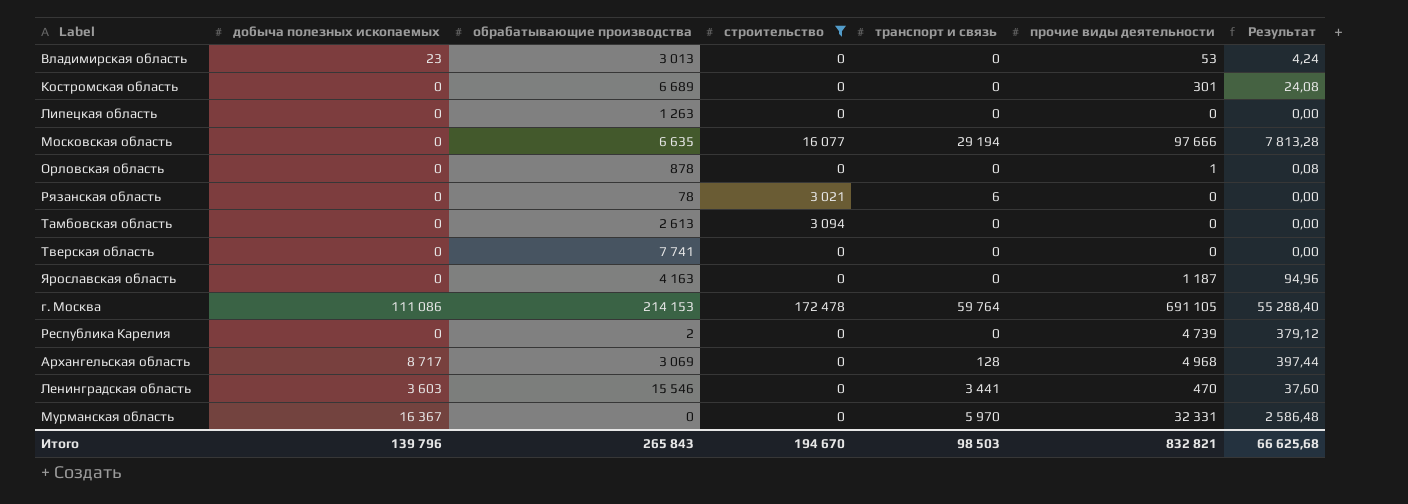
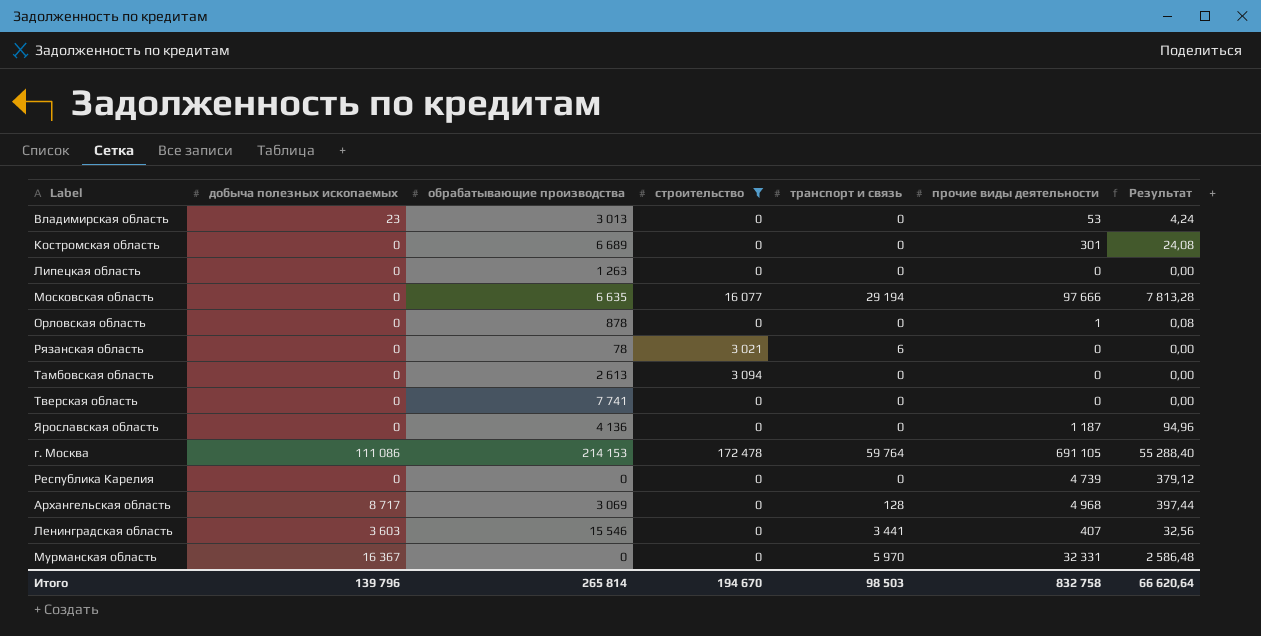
Ярославская область | обрабатывающие производства: 4 163 -> 4 136
Республика Карелия | обрабатывающие производства: 2 -> 0
Ленинградская область | прочие виды деятельности: 470 -> 407
Ленинградская область | Результат: 37,60 -> 32,56
Итого | обрабатывающие производства: 265 843 -> 265 814
Итого | прочие виды деятельности: 832 821 -> 832 758
Итого | Результат: 66 625,68 -> 66 620,64

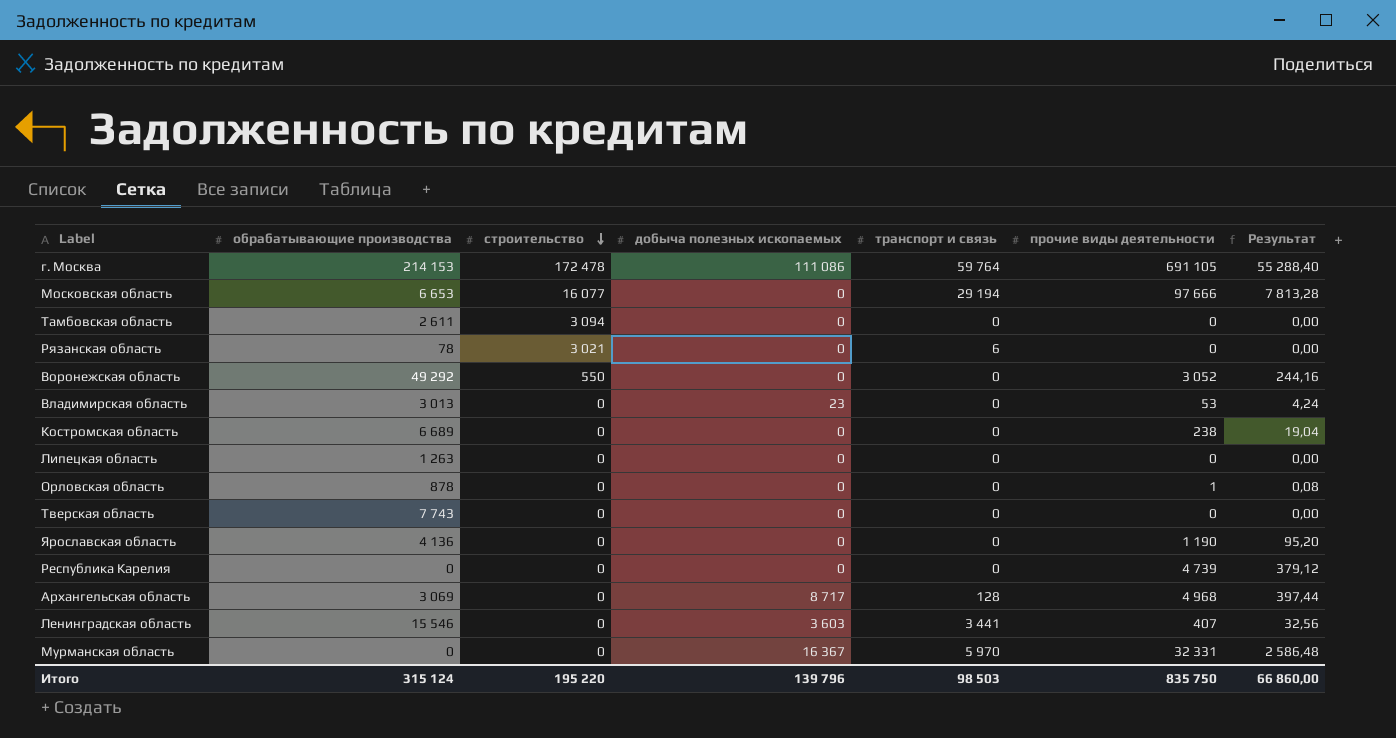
filter: строительство != 550 -> none
row order: none -> строительство descending
column добыча полезных ископаемых | position: 2 -> 4
Московская область | обрабатывающие производства: 6 635 -> 6 653
Тамбовская область | обрабатывающие производства: 2 613 -> 2 611
Костромская область | прочие виды деятельности: 301 -> 238
Костромская область | Результат: 24,08 -> 19,04
Тверская область | обрабатывающие производства: 7 741 -> 7 743
Ярославская область | прочие виды деятельности: 1 187 -> 1 190
Ярославская область | Результат: 94,96 -> 95,20
Итого | обрабатывающие производства: 265 814 -> 315 124
Итого | строительство: 194 670 -> 195 220
Итого | прочие виды деятельности: 832 758 -> 835 750
Итого | Результат: 66 620,64 -> 66 860,00

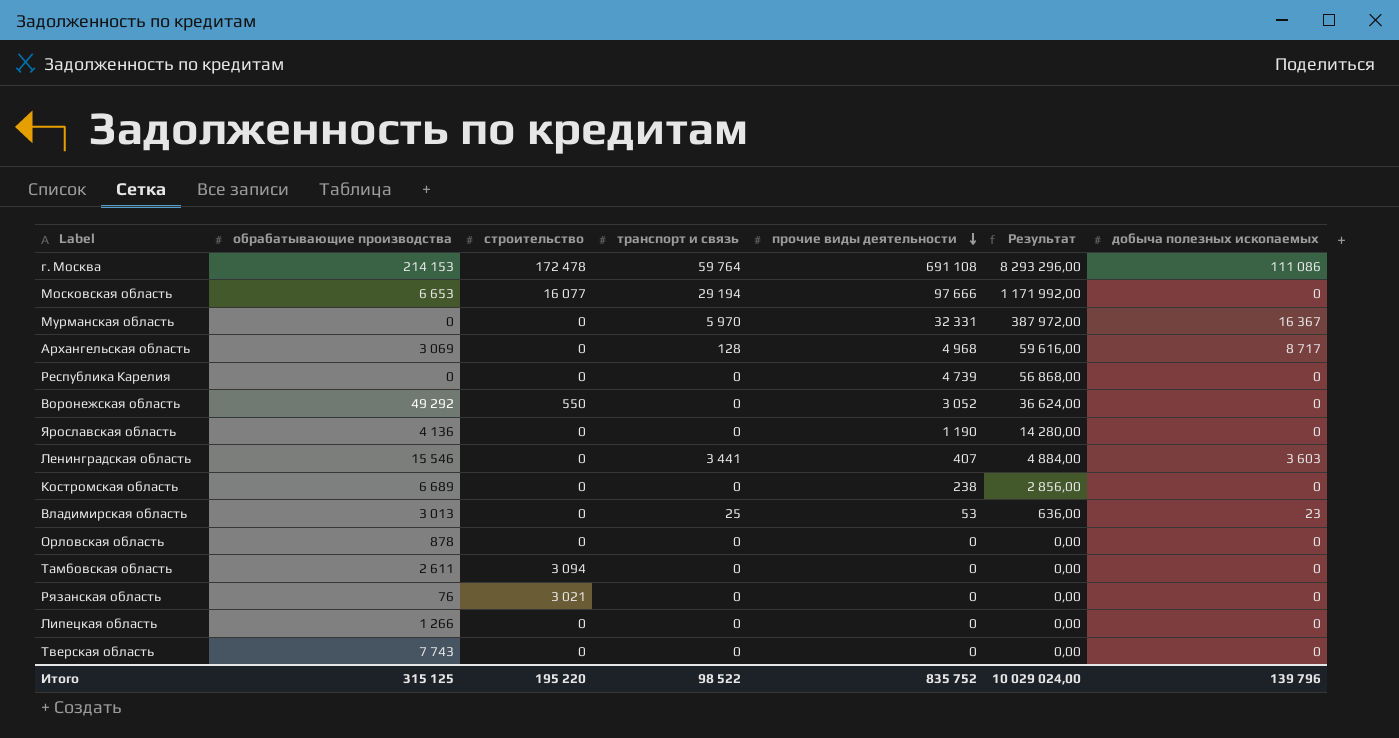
row order: строительство descending -> прочие виды деятельности descending
column Результат | formula: [прочие виды деятельности] * 0,08 -> [прочие виды деятельности] * 12
column добыча полезных ископаемых | position: 4 -> 7
г. Москва | прочие виды деятельности: 691 105 -> 691 108
Владимирская область | транспорт и связь: 0 -> 25
Орловская область | прочие виды деятельности: 1 -> 0
Рязанская область | обрабатывающие производства: 78 -> 76
Рязанская область | транспорт и связь: 6 -> 0
Липецкая область | обрабатывающие производства: 1 263 -> 1 266
Итого | обрабатывающие производства: 315 124 -> 315 125
Итого | транспорт и связь: 98 503 -> 98 522
Итого | прочие виды деятельности: 835 750 -> 835 752
Итого | Результат: 66 860,00 -> 10 029 024,00

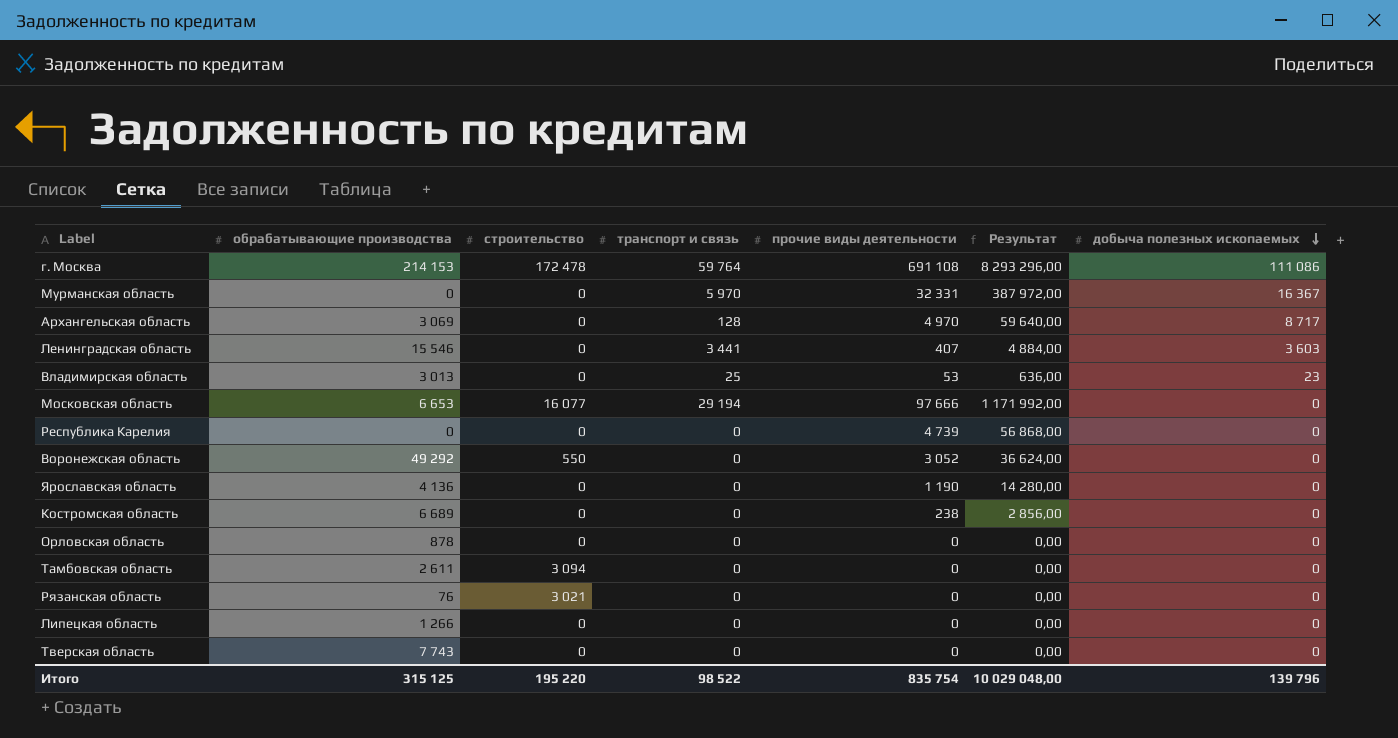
row order: прочие виды деятельности descending -> добыча полезных ископаемых descending
Архангельская область | прочие виды деятельности: 4 968 -> 4 970
Архангельская область | Результат: 59 616,00 -> 59 640,00
Итого | прочие виды деятельности: 835 752 -> 835 754
Итого | Результат: 10 029 024,00 -> 10 029 048,00

